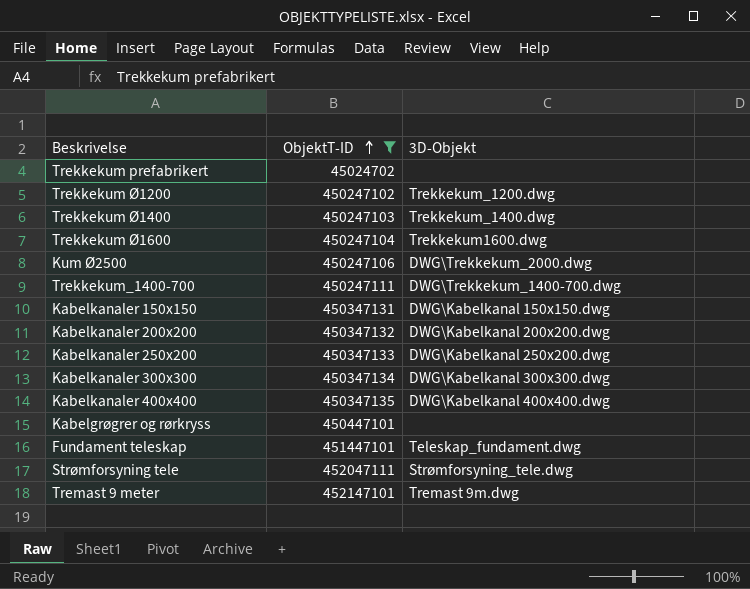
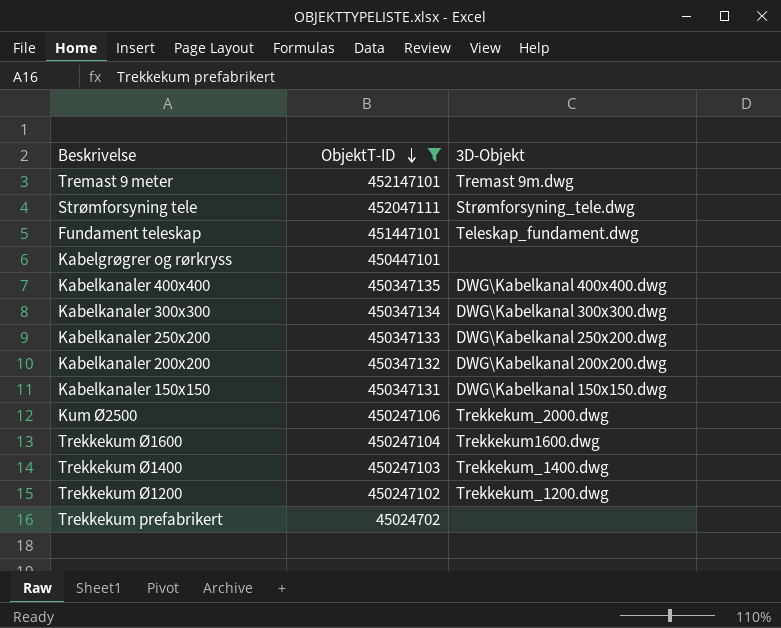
row order: ObjektT-ID ascending -> ObjektT-ID descending
row Trekkekum_1400-700: 450247111 | DWG\Trekkekum_1400-700.dwg -> none
Kum Ø2500 | 3D-Objekt: DWG\Trekkekum_2000.dwg -> Trekkekum_2000.dwg

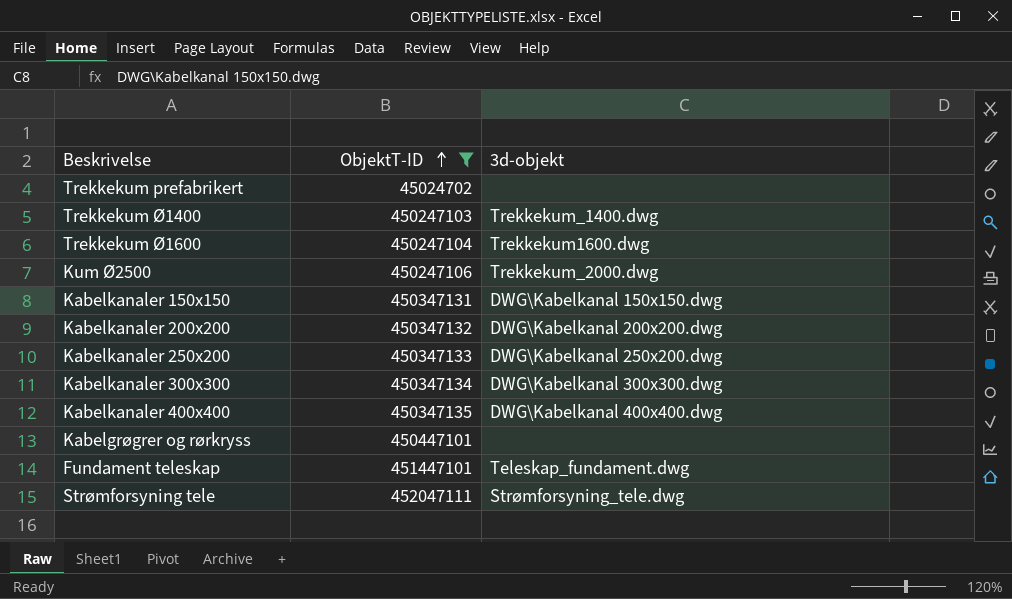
row order: ObjektT-ID descending -> ObjektT-ID ascending
column name: 3D-Objekt -> 3d-objekt
row Tremast 9 meter: 452147101 | Tremast 9m.dwg -> none
row Trekkekum Ø1200: 450247102 | Trekkekum_1200.dwg -> none

